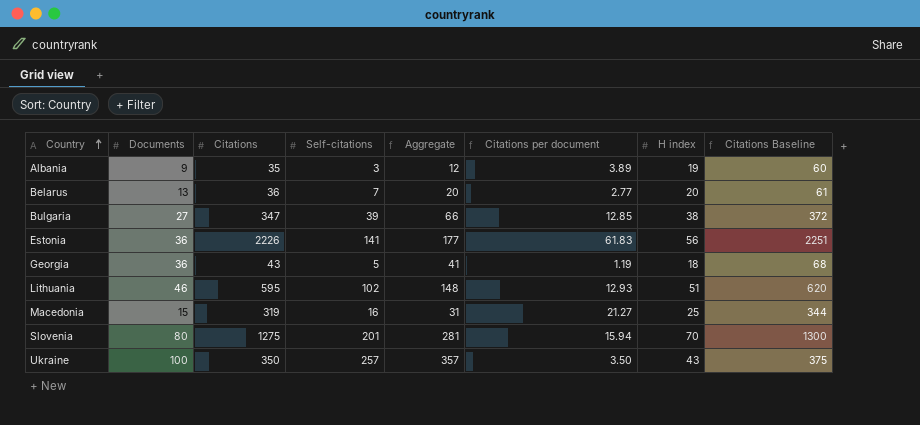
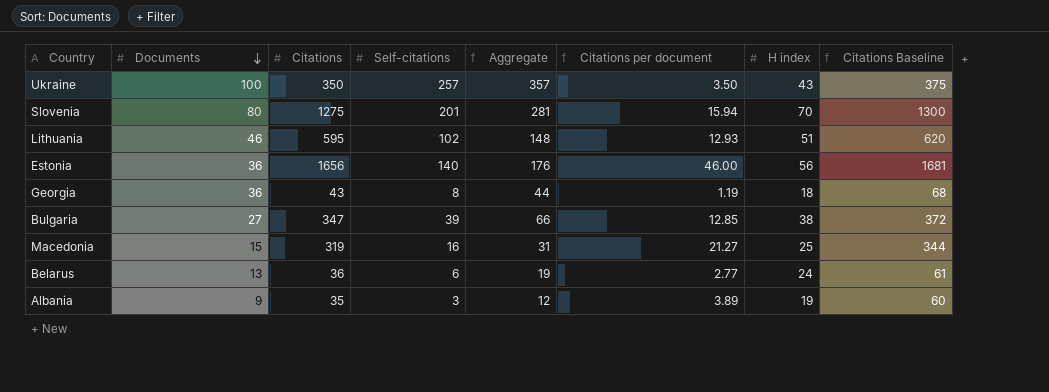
row order: Country ascending -> Documents descending
Estonia | Citations: 2226 -> 1656
Estonia | Self-citations: 141 -> 140
Estonia | Aggregate: 177 -> 176
Estonia | Citations per document: 61.83 -> 46.00
Estonia | Citations Baseline: 2251 -> 1681
Georgia | Self-citations: 5 -> 8
Georgia | Aggregate: 41 -> 44
Belarus | Self-citations: 7 -> 6
Belarus | Aggregate: 20 -> 19
Belarus | H index: 20 -> 24

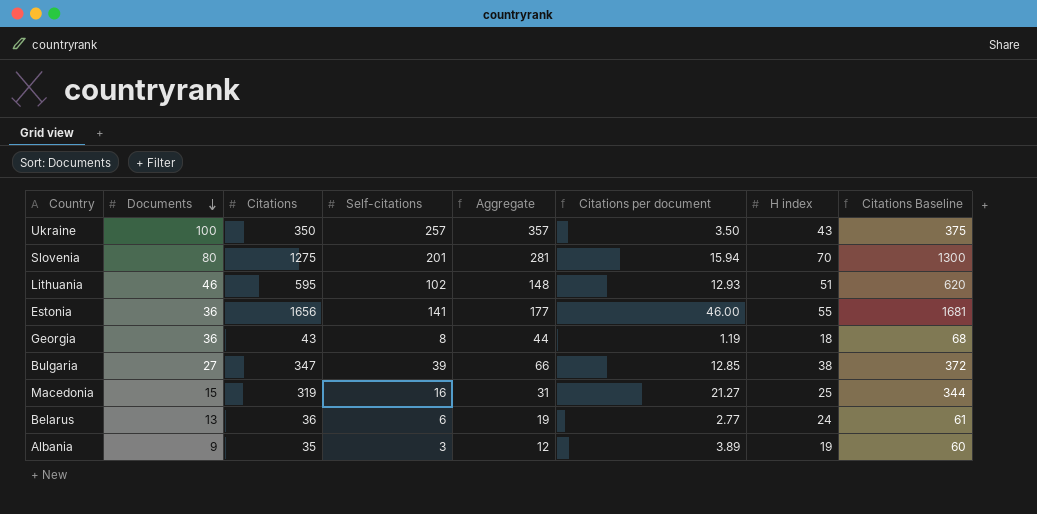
Estonia | Self-citations: 140 -> 141
Estonia | Aggregate: 176 -> 177
Estonia | H index: 56 -> 55

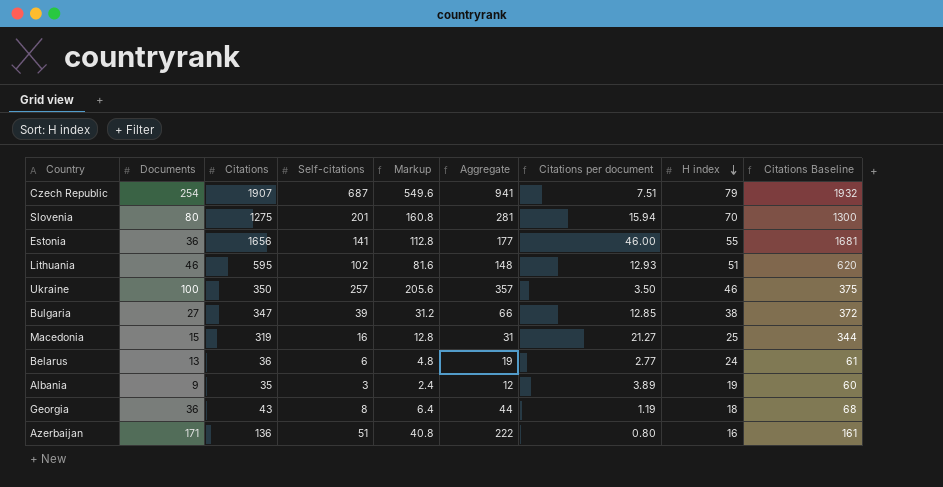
row order: Documents descending -> H index descending
column Markup | formula: none -> [Self-citations] * 0.8
row Czech Republic: none -> 254 | 1907 | 687 | 549.6 | 941 | 7.51 | 79 | 1932
Ukraine | H index: 43 -> 46
row Azerbaijan: none -> 171 | 136 | 51 | 40.8 | 222 | 0.80 | 16 | 161

